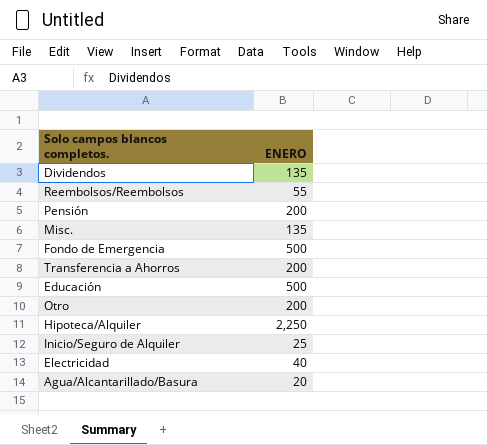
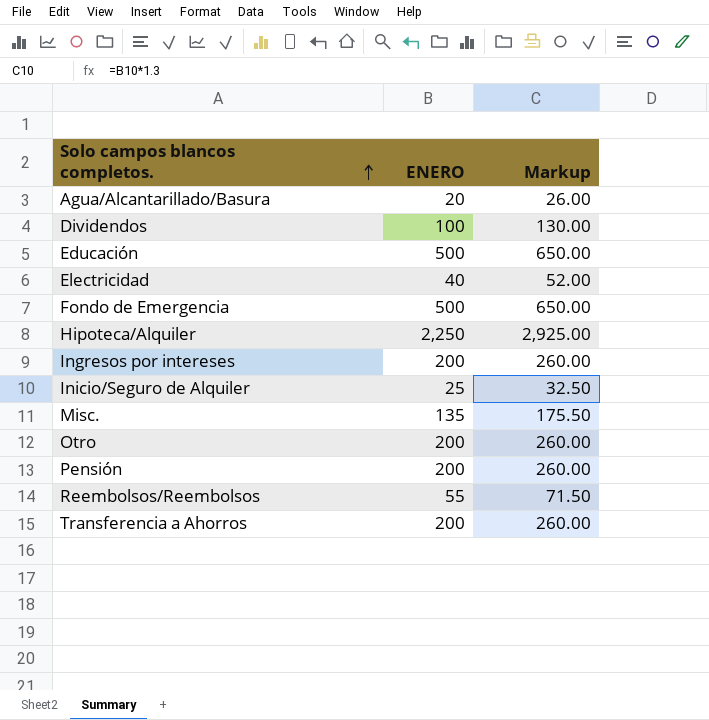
row order: none -> Solo campos blancos completos. ascending
column Markup | formula: none -> [ENERO] * 1.3
Dividendos | ENERO: 135 -> 100
row Ingresos por intereses: none -> 200 | 260.00

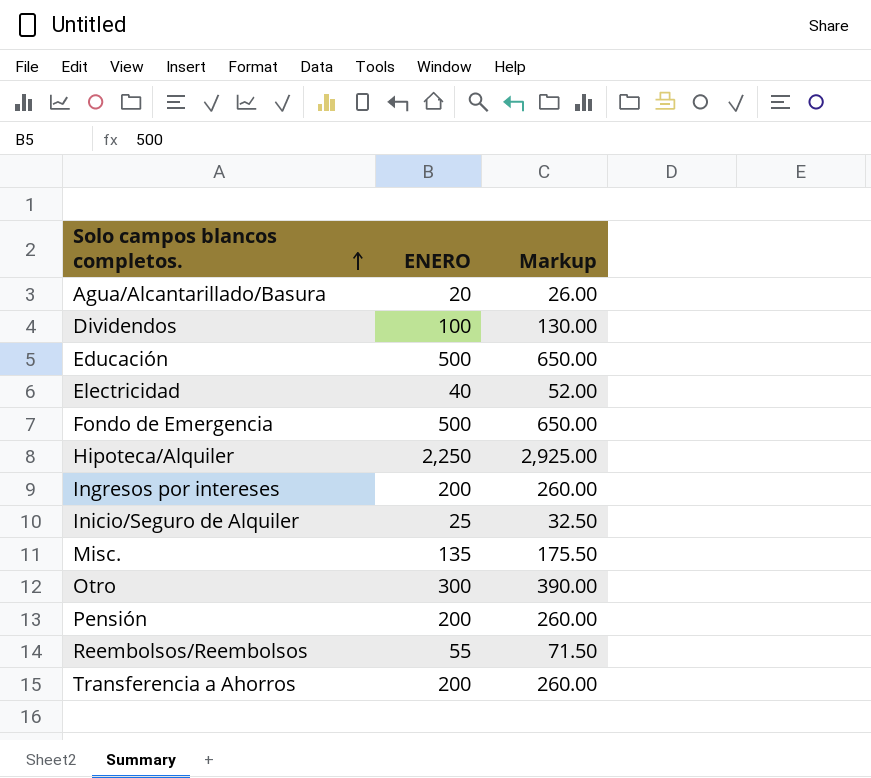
Otro | ENERO: 200 -> 300
Otro | Markup: 260.00 -> 390.00

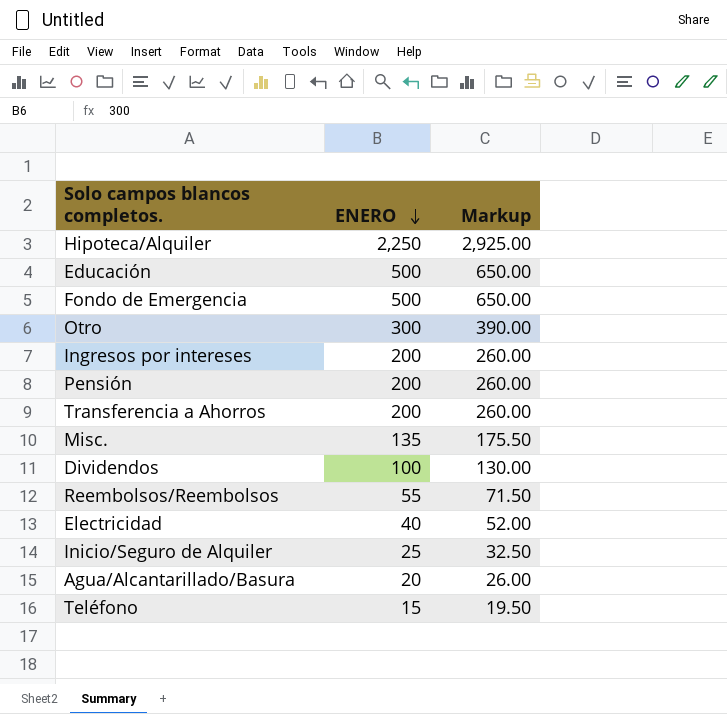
row order: Solo campos blancos completos. ascending -> ENERO descending
row Teléfono: none -> 15 | 19.50

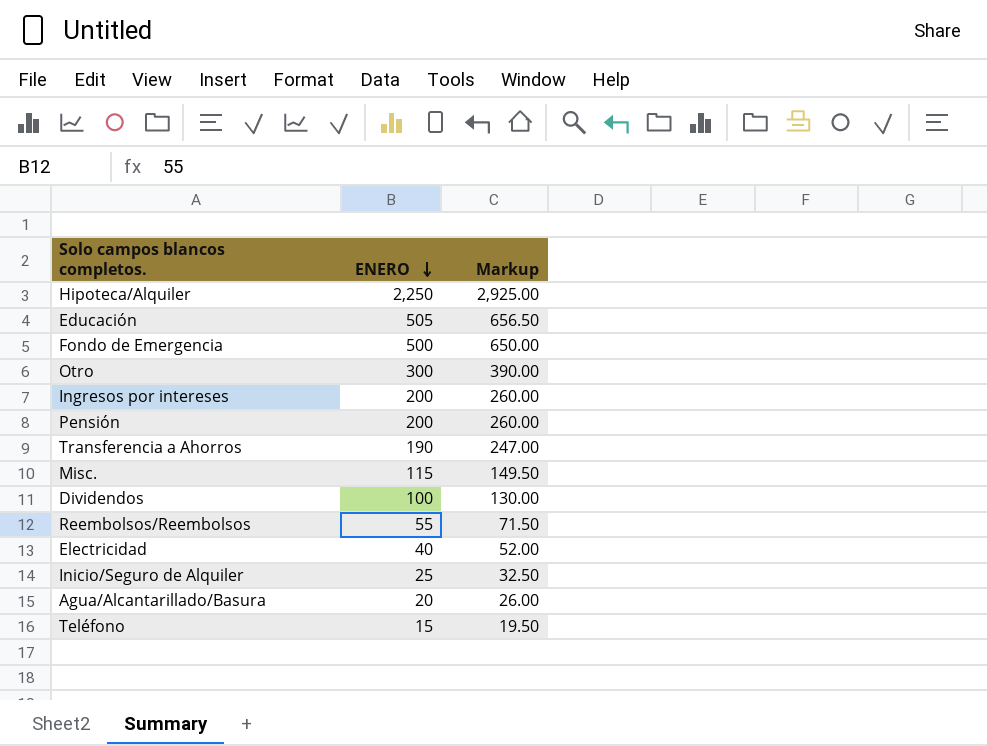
Educación | ENERO: 500 -> 505
Educación | Markup: 650.00 -> 656.50
Transferencia a Ahorros | ENERO: 200 -> 190
Transferencia a Ahorros | Markup: 260.00 -> 247.00
Misc. | ENERO: 135 -> 115
Misc. | Markup: 175.50 -> 149.50

